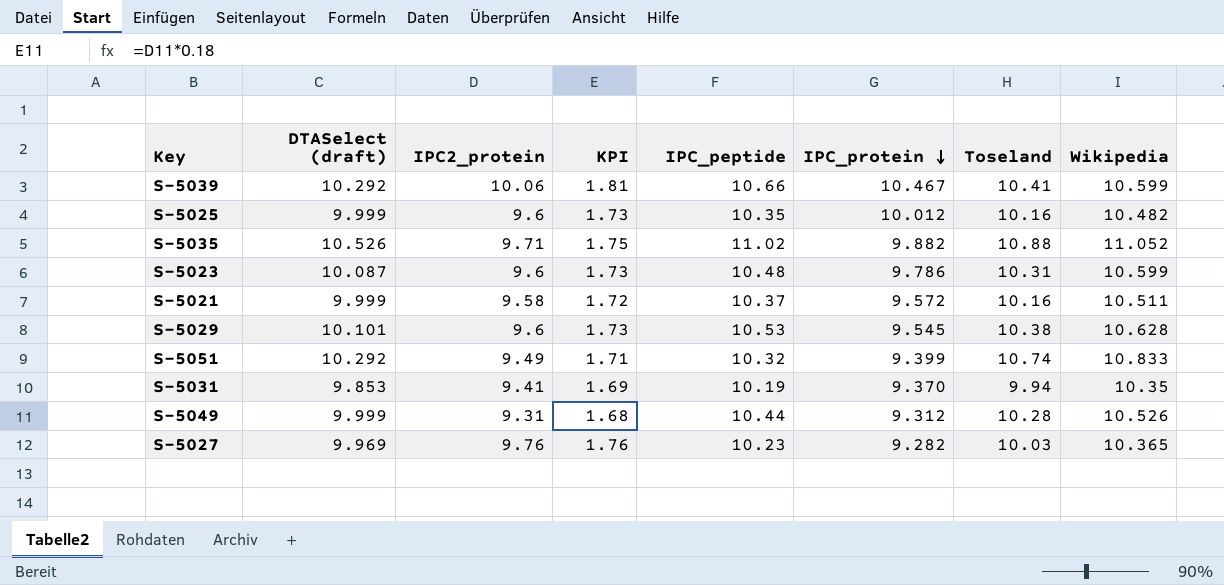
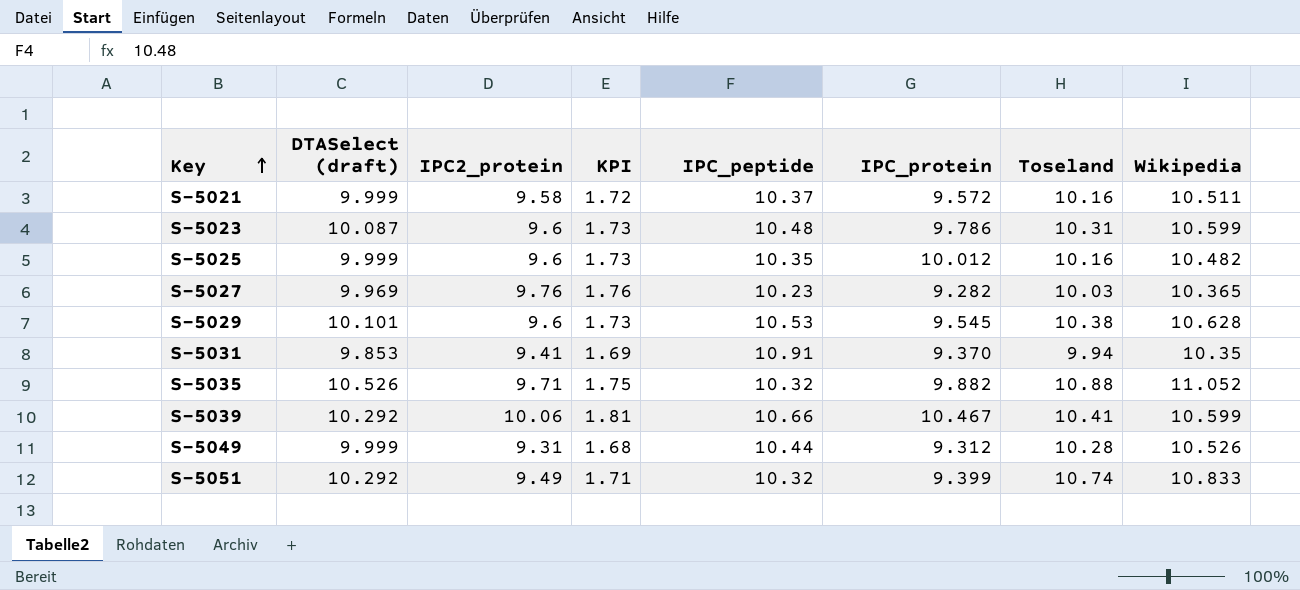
row order: IPC_protein descending -> Key ascending
S-5031 | IPC_peptide: 10.19 -> 10.91
S-5035 | IPC_peptide: 11.02 -> 10.32

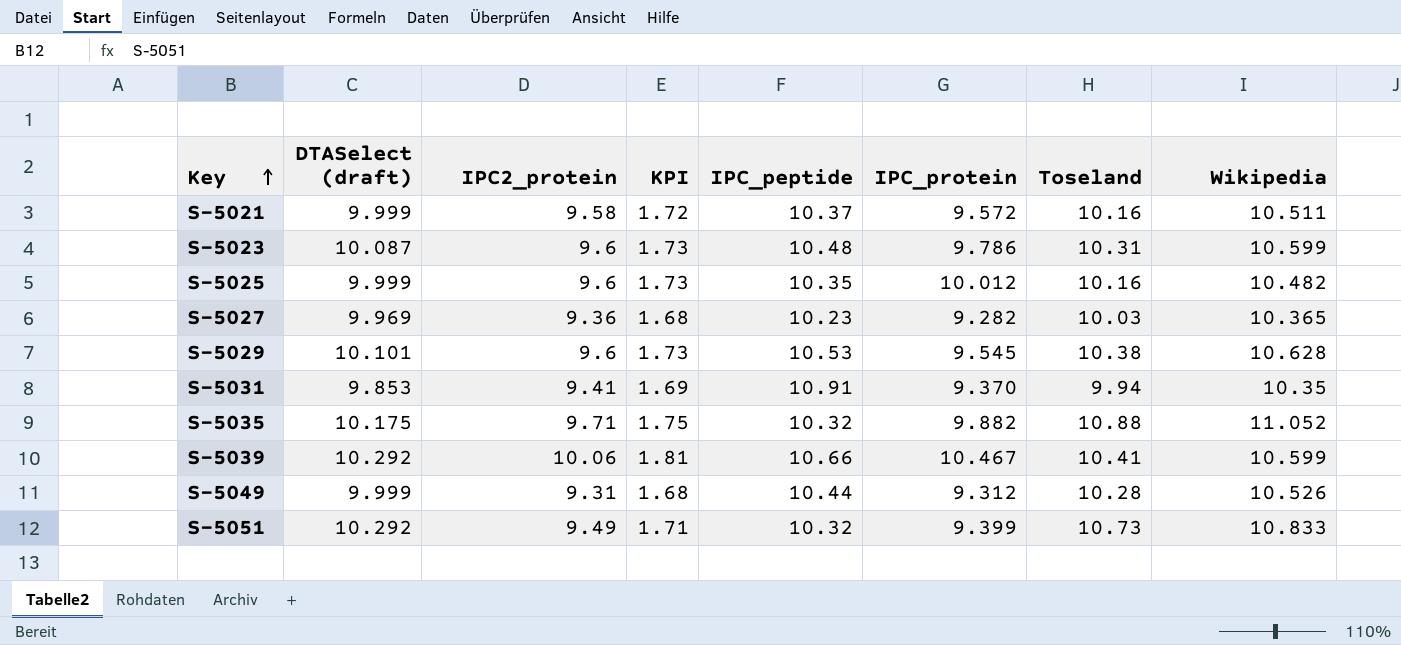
S-5027 | IPC2_protein: 9.76 -> 9.36
S-5027 | KPI: 1.76 -> 1.68
S-5035 | DTASelect (draft): 10.526 -> 10.175
S-5051 | Toseland: 10.74 -> 10.73

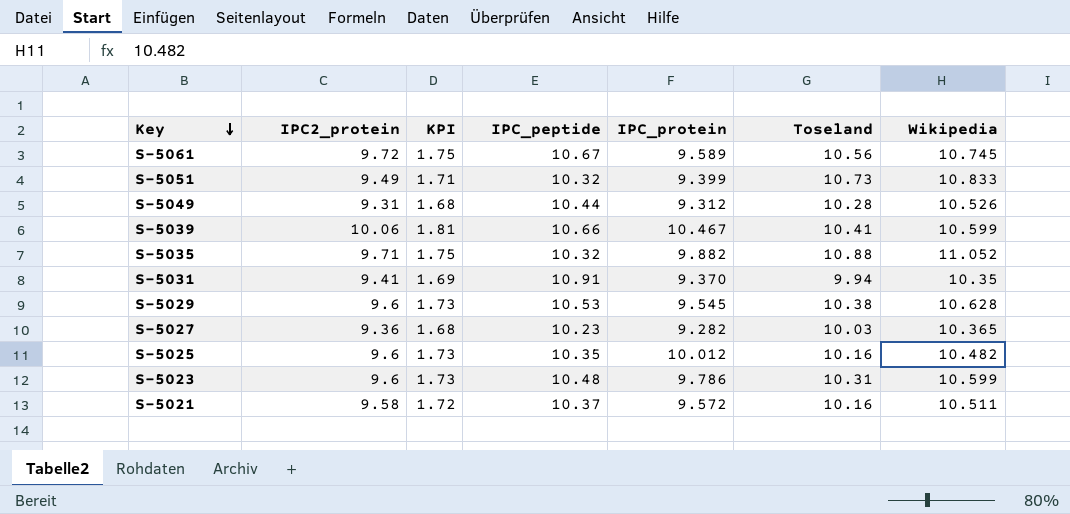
row order: Key ascending -> Key descending
column DTASelect (draft) | position: 2 -> none
row S-5061: none -> 9.72 | 1.75 | 10.67 | 9.589 | 10.56 | 10.745

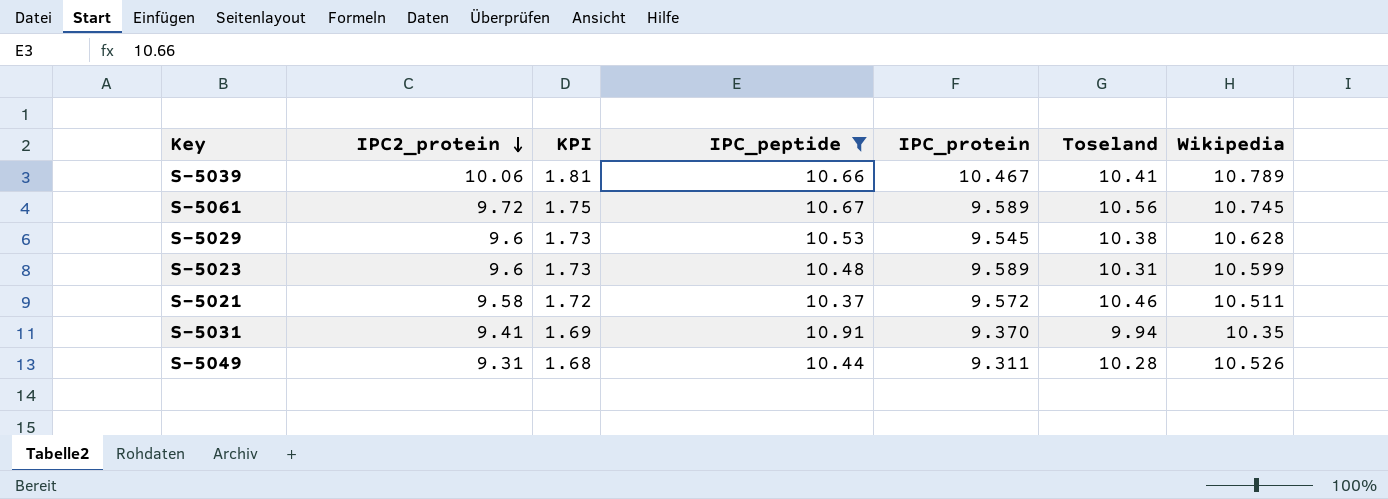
filter: none -> IPC_peptide >= 10.37
row order: Key descending -> IPC2_protein descending
S-5039 | Wikipedia: 10.599 -> 10.789
S-5023 | IPC_protein: 9.786 -> 9.589
S-5021 | Toseland: 10.16 -> 10.46
S-5049 | IPC_protein: 9.312 -> 9.311

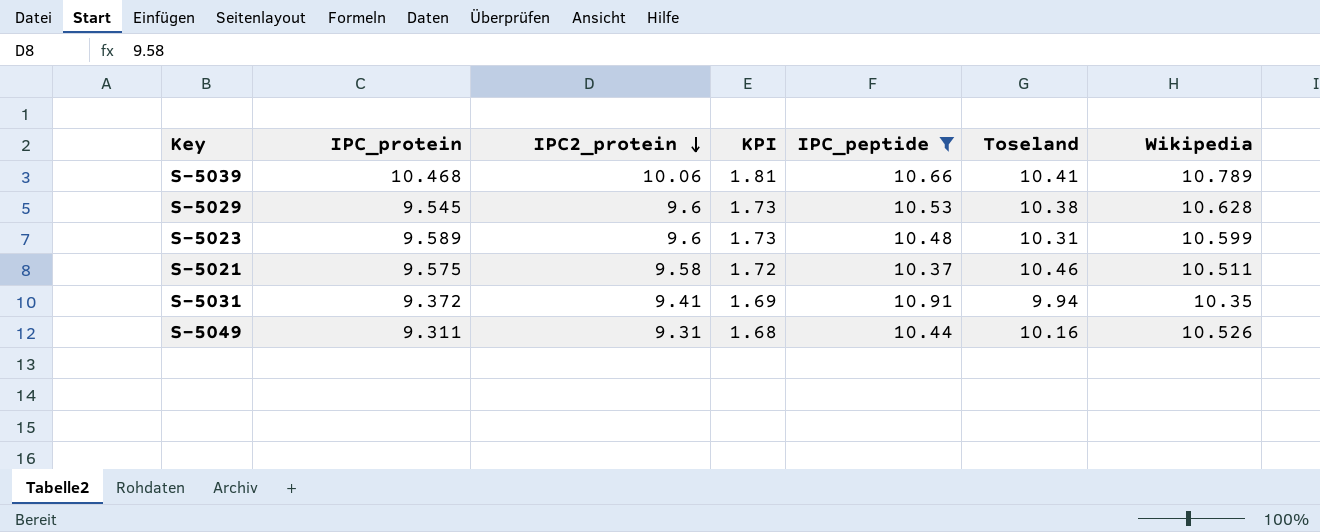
column IPC_protein | position: 5 -> 2
row S-5061: 9.72 | 1.75 | 10.67 | 9.589 | 10.56 | 10.745 -> none
S-5039 | IPC_protein: 10.467 -> 10.468
S-5021 | IPC_protein: 9.572 -> 9.575
S-5031 | IPC_protein: 9.370 -> 9.372
S-5049 | Toseland: 10.28 -> 10.16

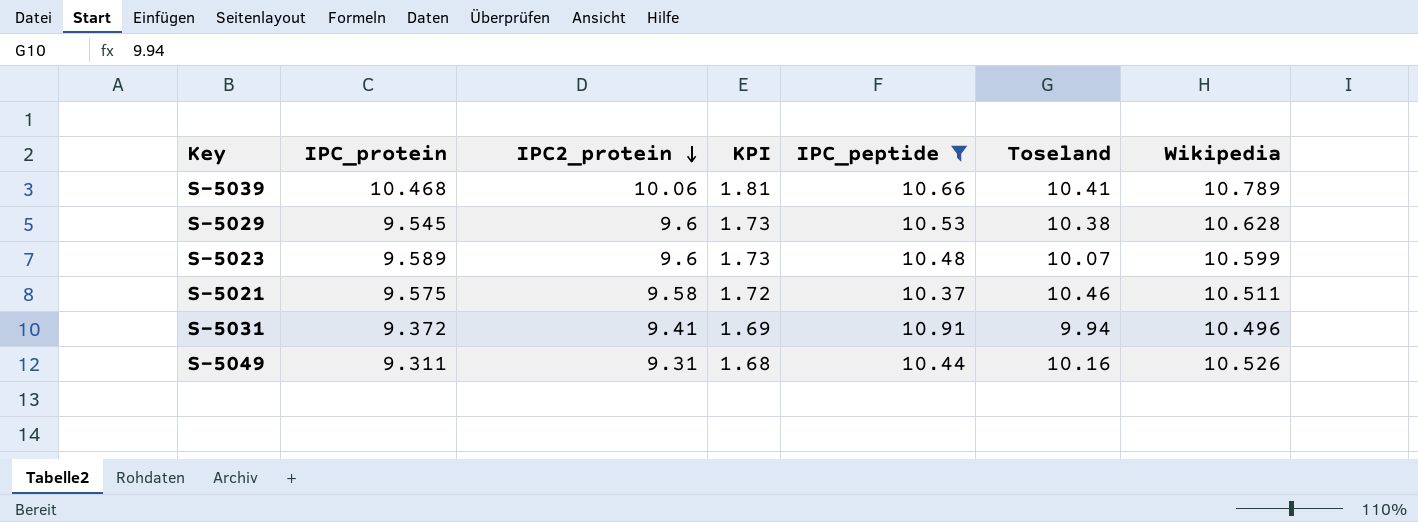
S-5023 | Toseland: 10.31 -> 10.07
S-5031 | Wikipedia: 10.35 -> 10.496

